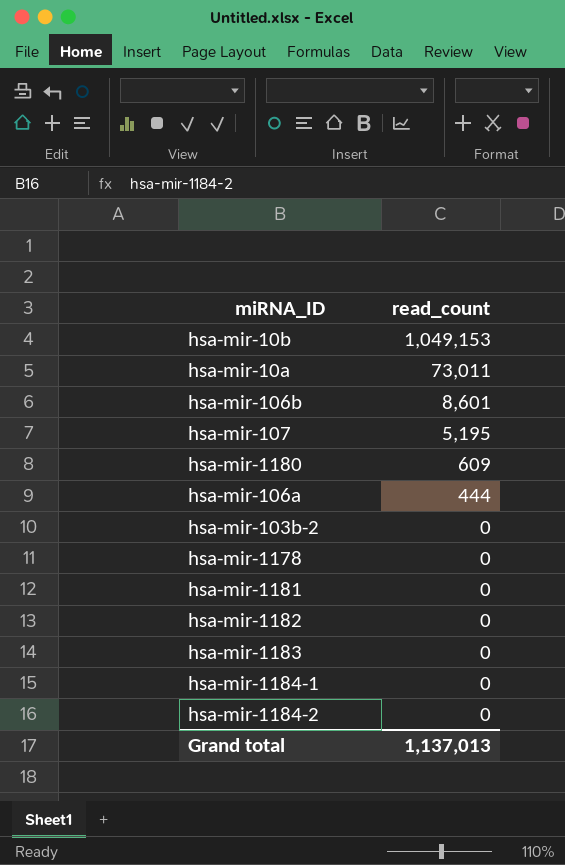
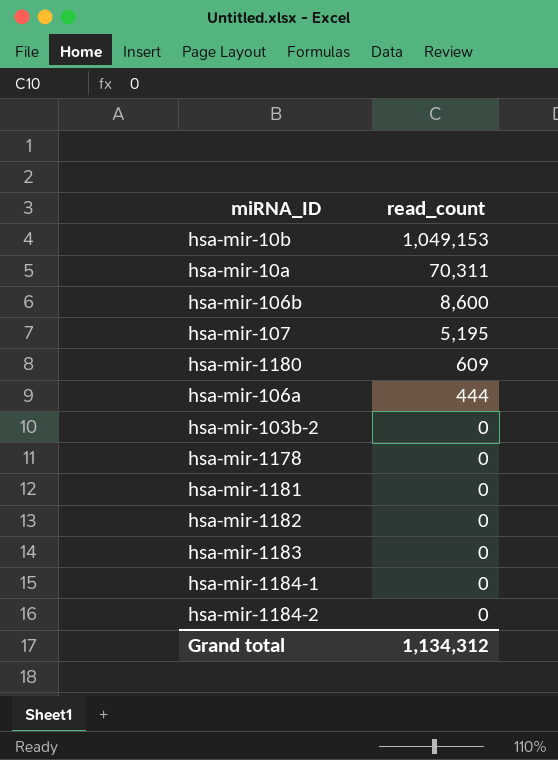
hsa-mir-10a | read_count: 73,011 -> 70,311
hsa-mir-106b | read_count: 8,601 -> 8,600
Grand total | read_count: 1,137,013 -> 1,134,312

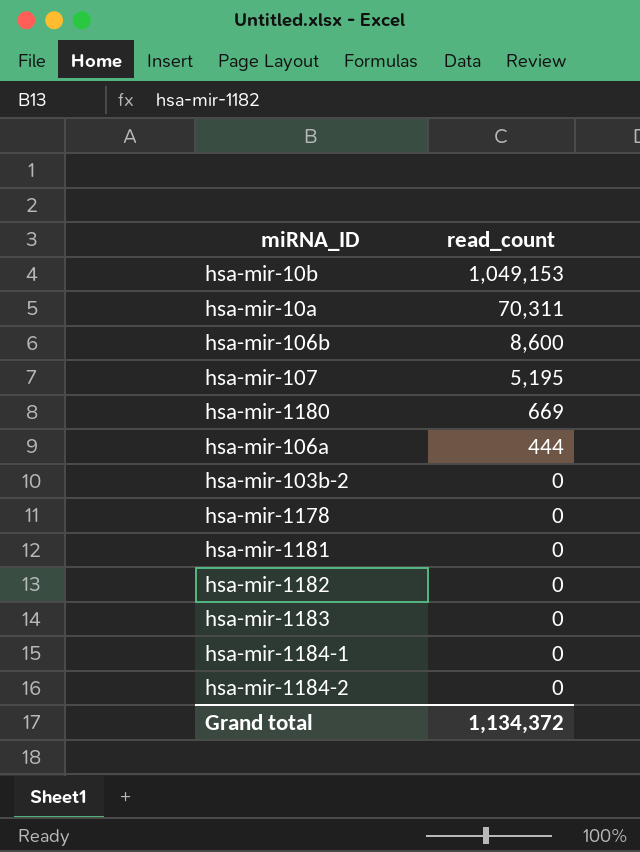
hsa-mir-1180 | read_count: 609 -> 669
Grand total | read_count: 1,134,312 -> 1,134,372

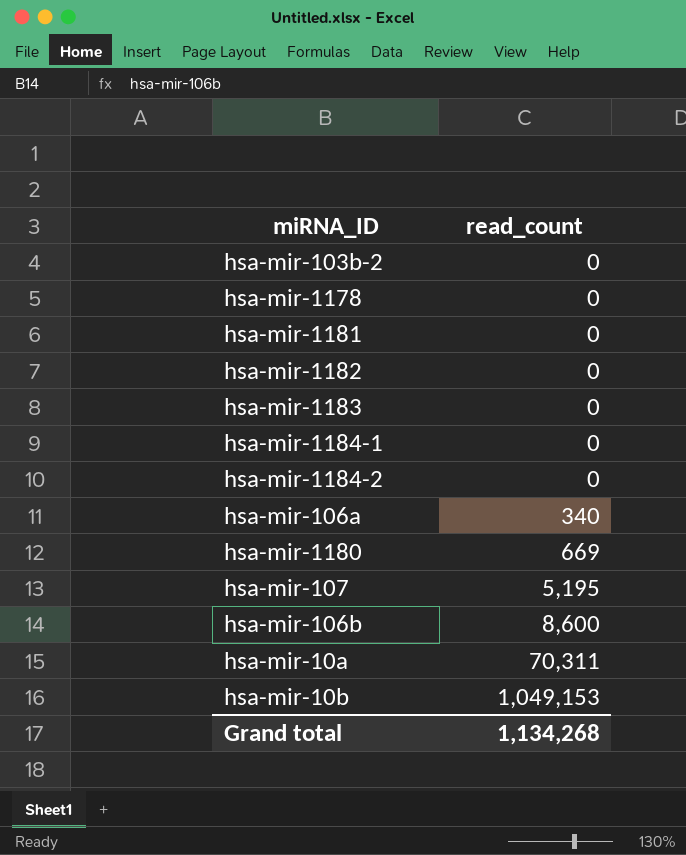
row order: read_count descending -> read_count ascending
hsa-mir-106a | read_count: 444 -> 340
Grand total | read_count: 1,134,372 -> 1,134,268

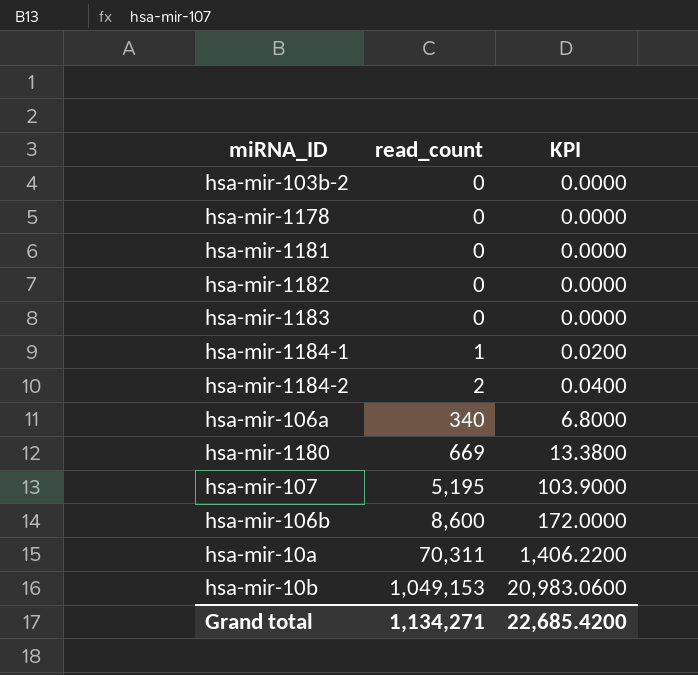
column KPI | formula: none -> [read_count] * 0.02
hsa-mir-1184-1 | read_count: 0 -> 1
hsa-mir-1184-2 | read_count: 0 -> 2
Grand total | read_count: 1,134,268 -> 1,134,271

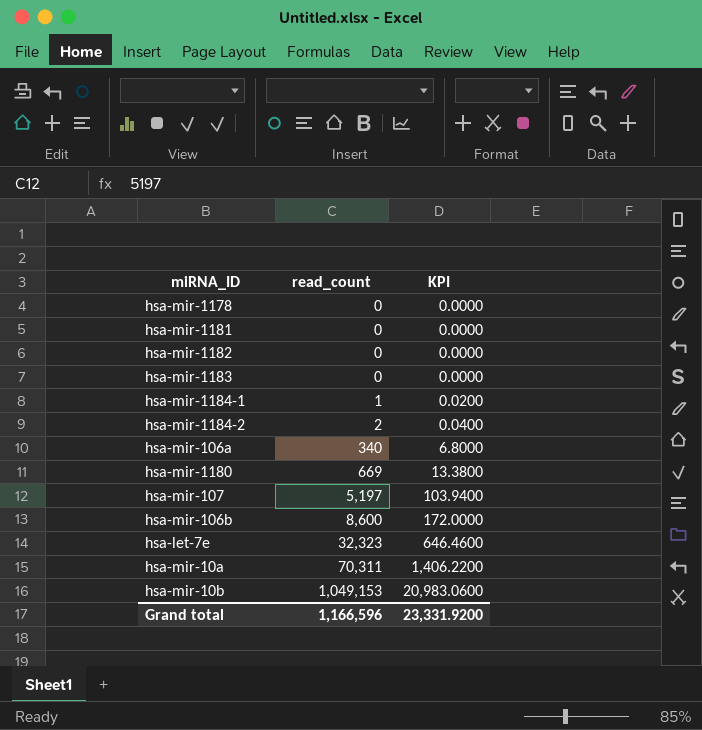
row hsa-mir-103b-2: 0 | 0.0000 -> none
hsa-mir-107 | read_count: 5,195 -> 5,197
hsa-mir-107 | KPI: 103.9000 -> 103.9400
row hsa-let-7e: none -> 32,323 | 646.4600
Grand total | read_count: 1,134,271 -> 1,166,596
Grand total | KPI: 22,685.4200 -> 23,331.9200

